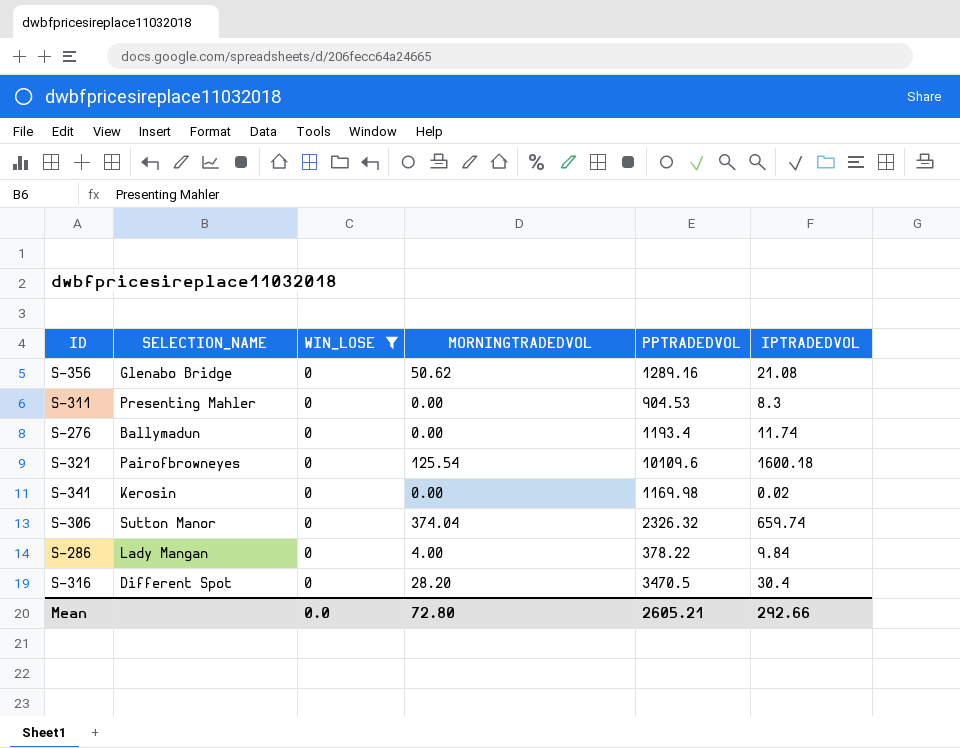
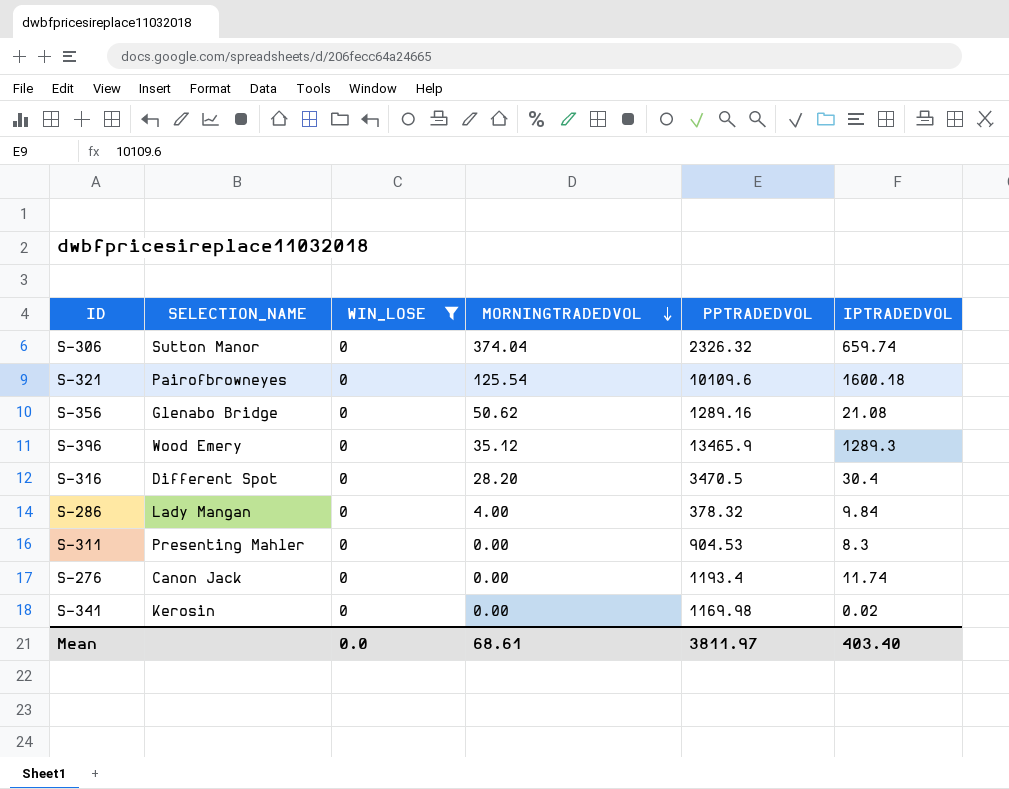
row order: none -> MORNINGTRADEDVOL descending
row S-396: none -> Wood Emery | 0 | 35.12 | 13465.9 | 1289.3
S-286 | PPTRADEDVOL: 378.22 -> 378.32
S-276 | SELECTION_NAME: Ballymadun -> Canon Jack
Mean | MORNINGTRADEDVOL: 72.80 -> 68.61
Mean | PPTRADEDVOL: 2605.21 -> 3811.97
Mean | IPTRADEDVOL: 292.66 -> 403.40

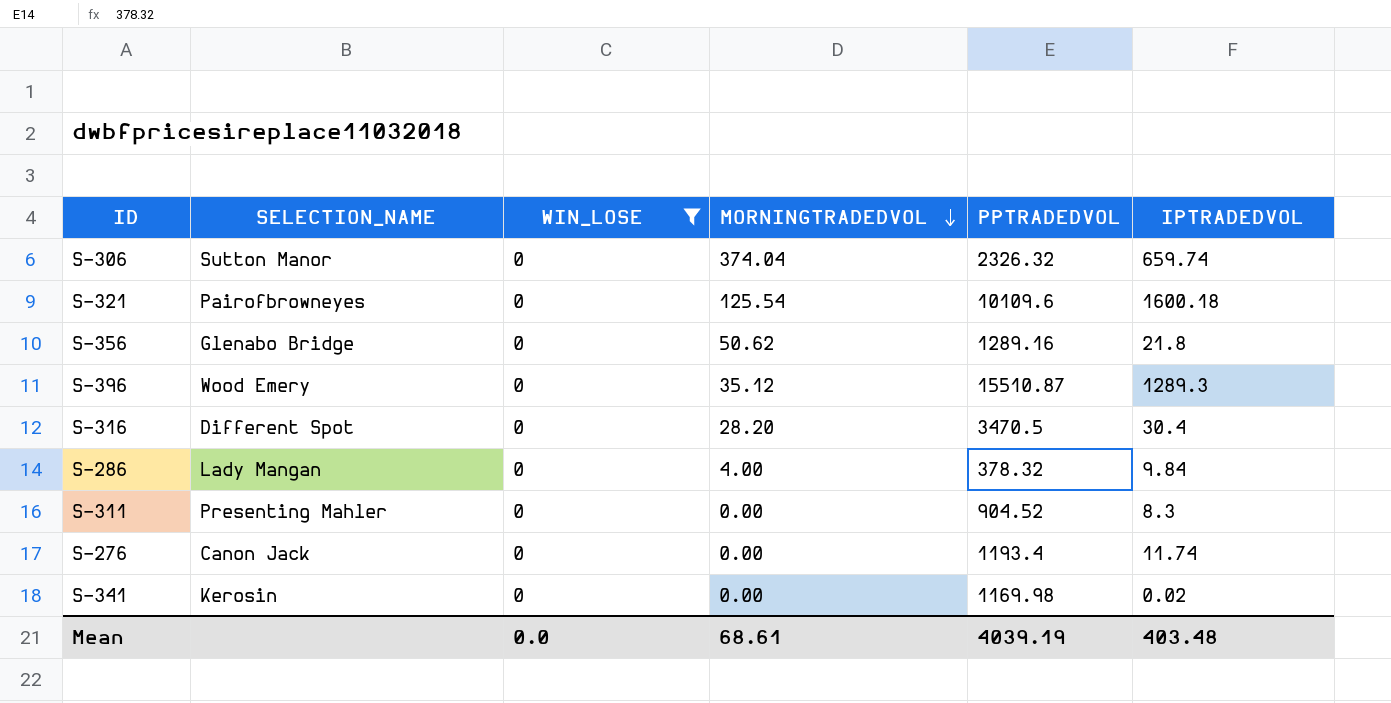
S-356 | IPTRADEDVOL: 21.08 -> 21.8
S-396 | PPTRADEDVOL: 13465.9 -> 15510.87
S-311 | PPTRADEDVOL: 904.53 -> 904.52
Mean | PPTRADEDVOL: 3811.97 -> 4039.19
Mean | IPTRADEDVOL: 403.40 -> 403.48

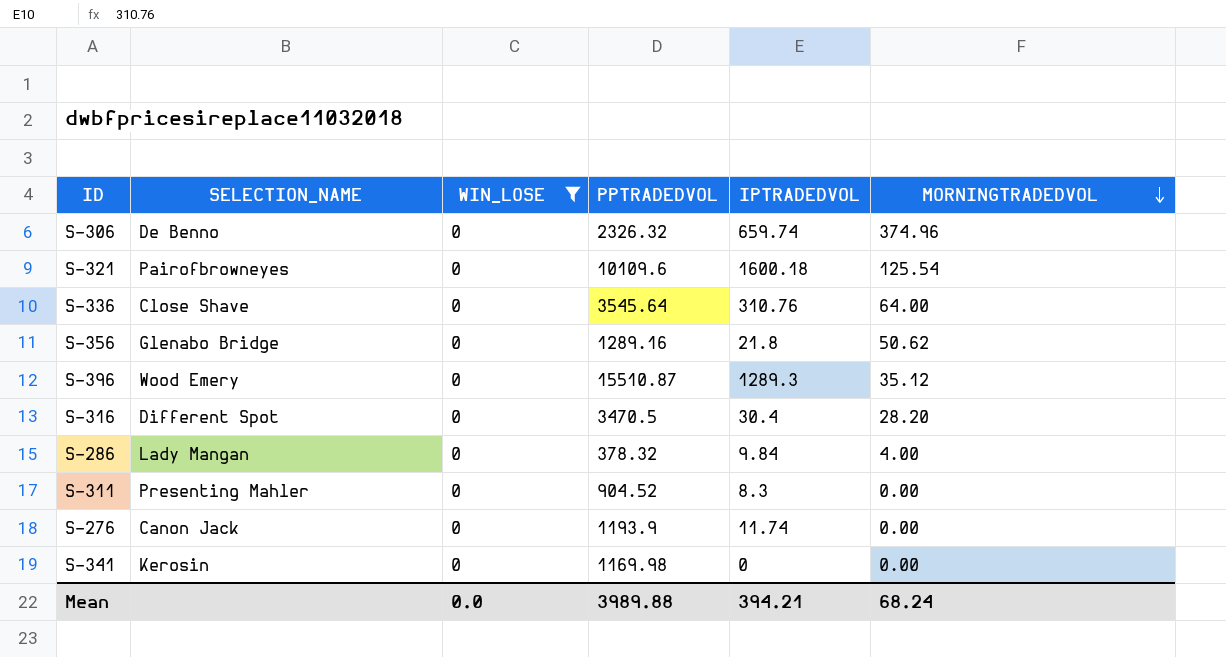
column MORNINGTRADEDVOL | position: 4 -> 6
S-306 | SELECTION_NAME: Sutton Manor -> De Benno
S-306 | MORNINGTRADEDVOL: 374.04 -> 374.96
row S-336: none -> Close Shave | 0 | 3545.64 | 310.76 | 64.00
S-276 | PPTRADEDVOL: 1193.4 -> 1193.9
S-341 | IPTRADEDVOL: 0.02 -> 0
Mean | PPTRADEDVOL: 4039.19 -> 3989.88
Mean | IPTRADEDVOL: 403.48 -> 394.21
Mean | MORNINGTRADEDVOL: 68.61 -> 68.24

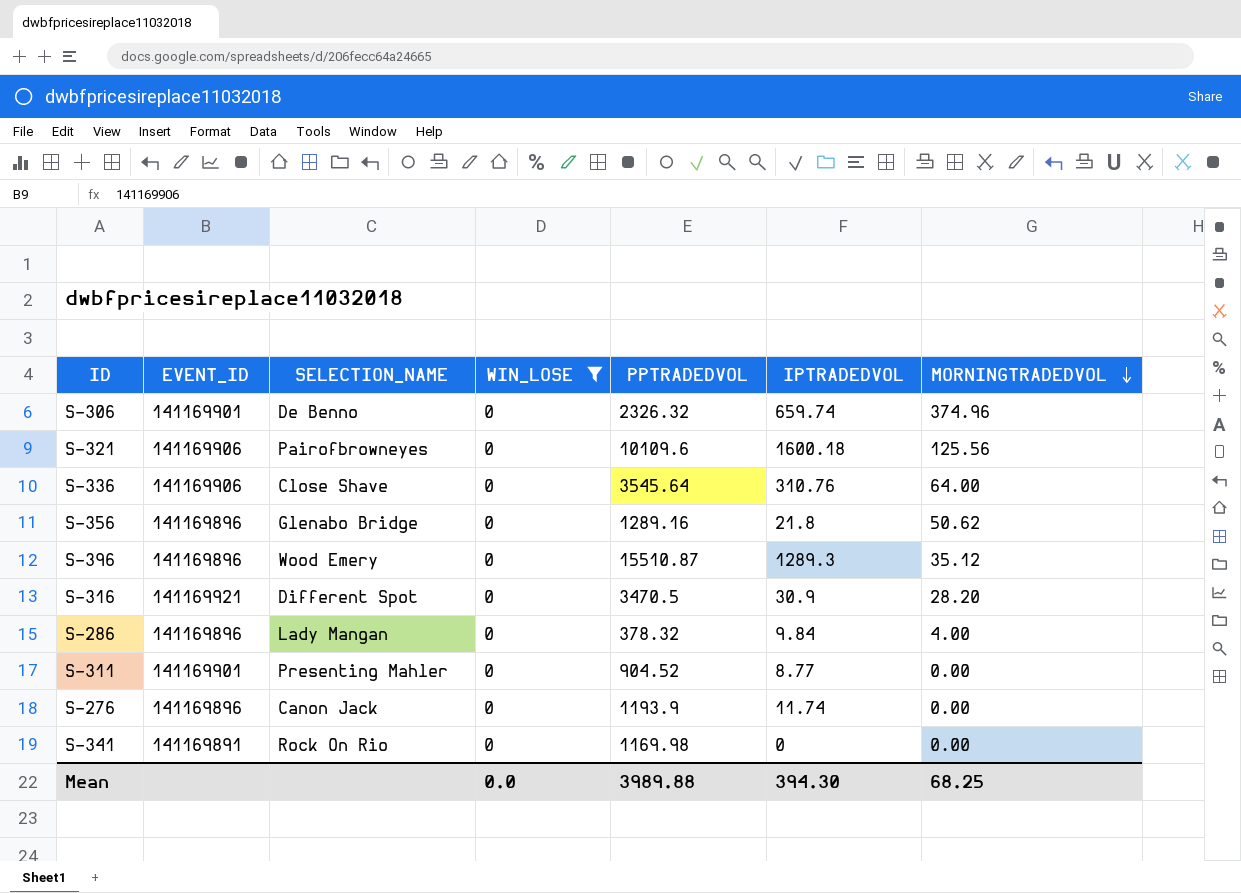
column EVENT_ID | position: none -> 2
S-321 | MORNINGTRADEDVOL: 125.54 -> 125.56
S-316 | IPTRADEDVOL: 30.4 -> 30.9
S-311 | IPTRADEDVOL: 8.3 -> 8.77
S-341 | SELECTION_NAME: Kerosin -> Rock On Rio
Mean | IPTRADEDVOL: 394.21 -> 394.30
Mean | MORNINGTRADEDVOL: 68.24 -> 68.25

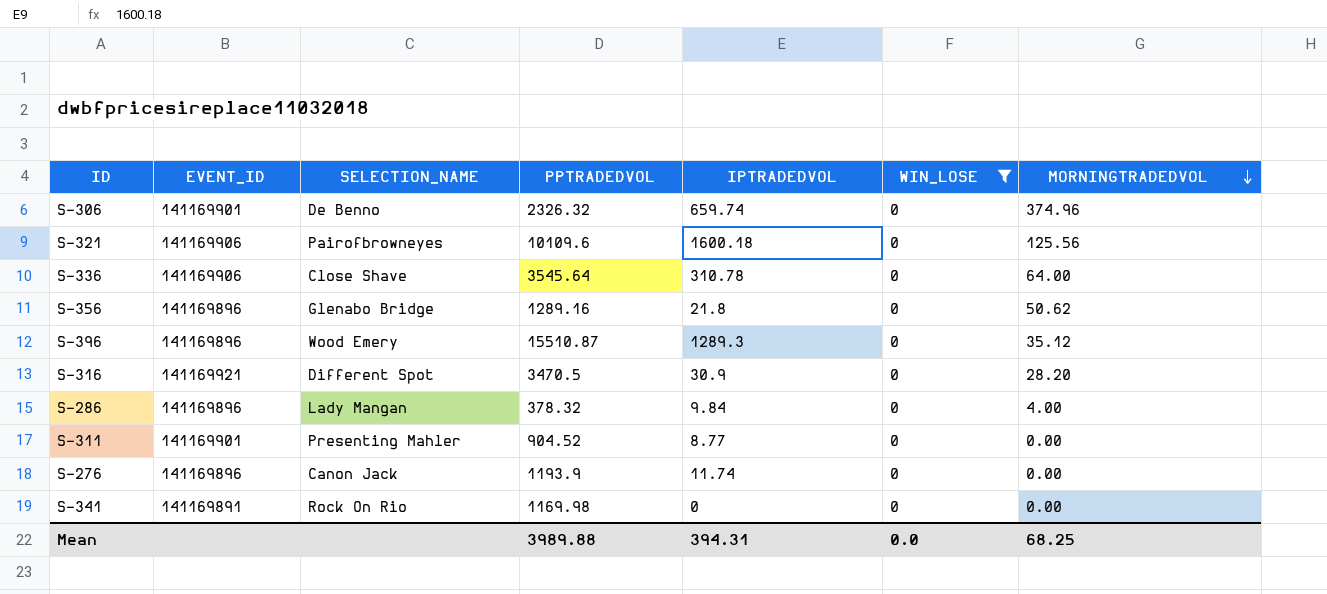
column WIN_LOSE | position: 4 -> 6
S-336 | IPTRADEDVOL: 310.76 -> 310.78
Mean | IPTRADEDVOL: 394.30 -> 394.31

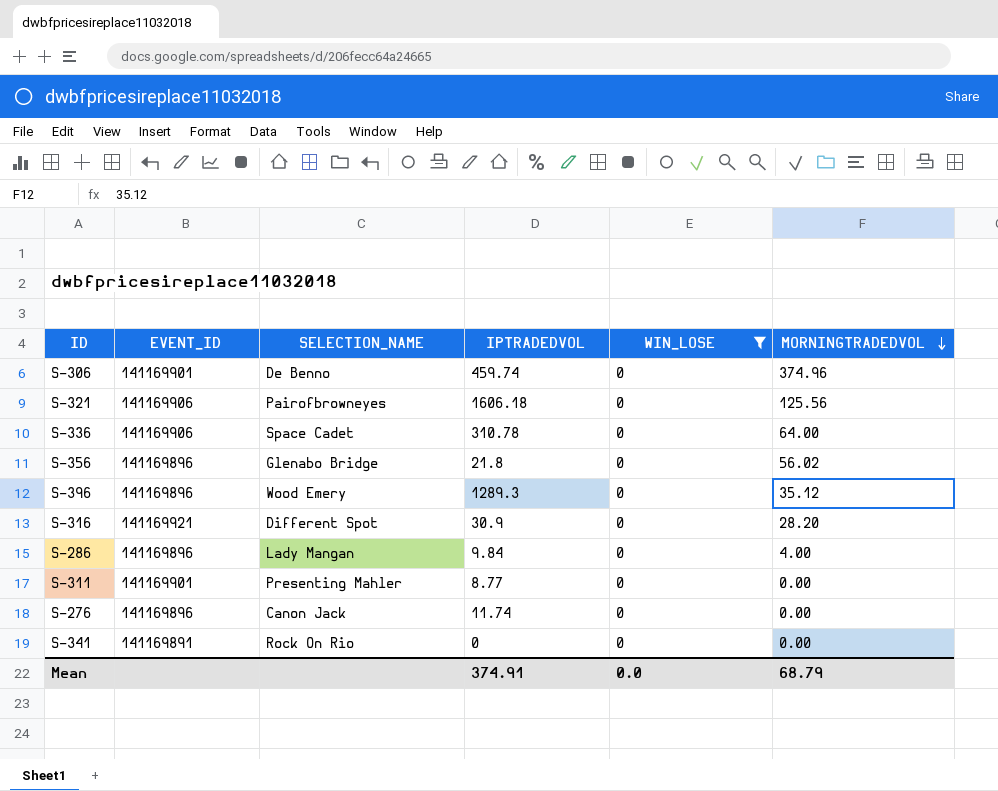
column PPTRADEDVOL | position: 4 -> none
S-306 | IPTRADEDVOL: 659.74 -> 459.74
S-321 | IPTRADEDVOL: 1600.18 -> 1606.18
S-336 | SELECTION_NAME: Close Shave -> Space Cadet
S-356 | MORNINGTRADEDVOL: 50.62 -> 56.02
Mean | IPTRADEDVOL: 394.31 -> 374.91
Mean | MORNINGTRADEDVOL: 68.25 -> 68.79

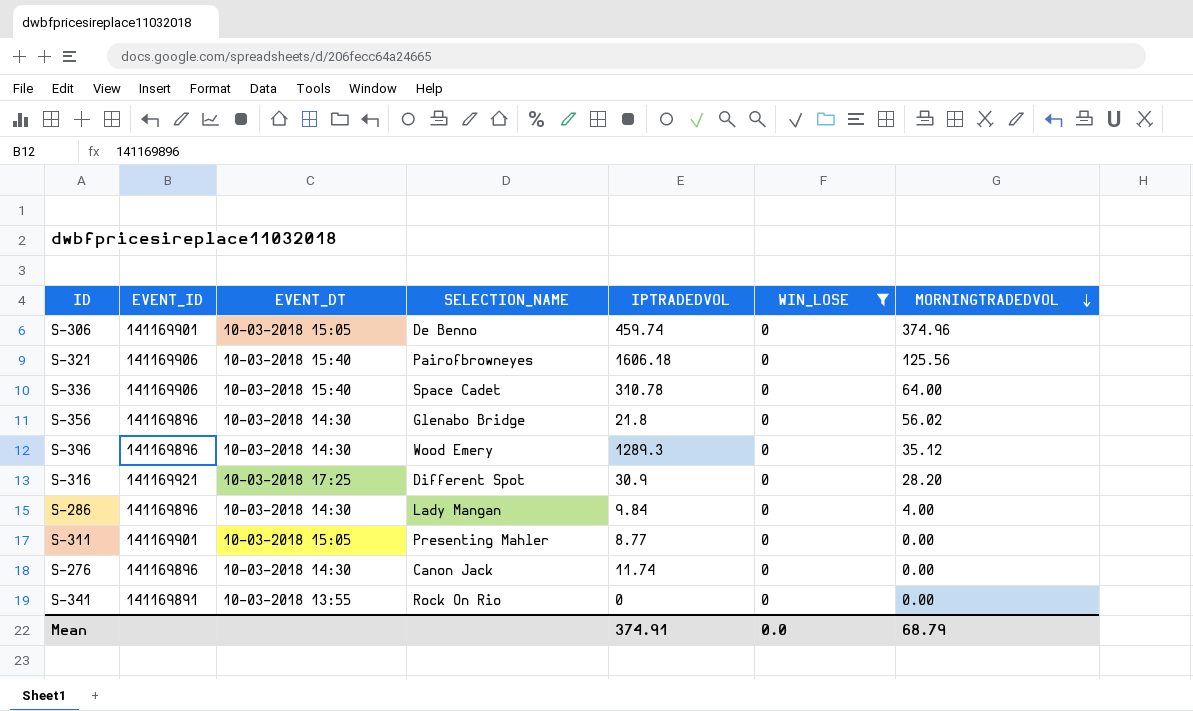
column EVENT_DT | position: none -> 3

